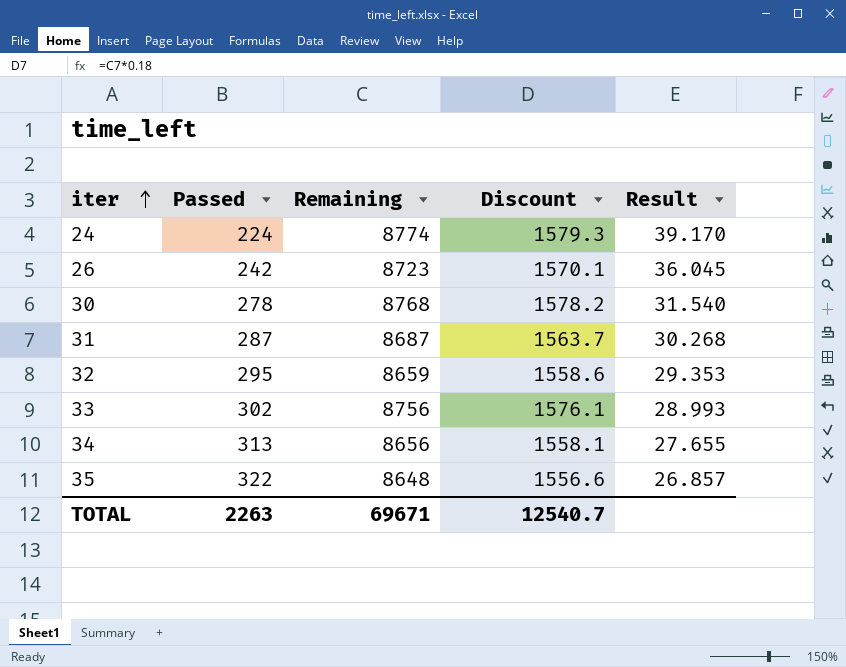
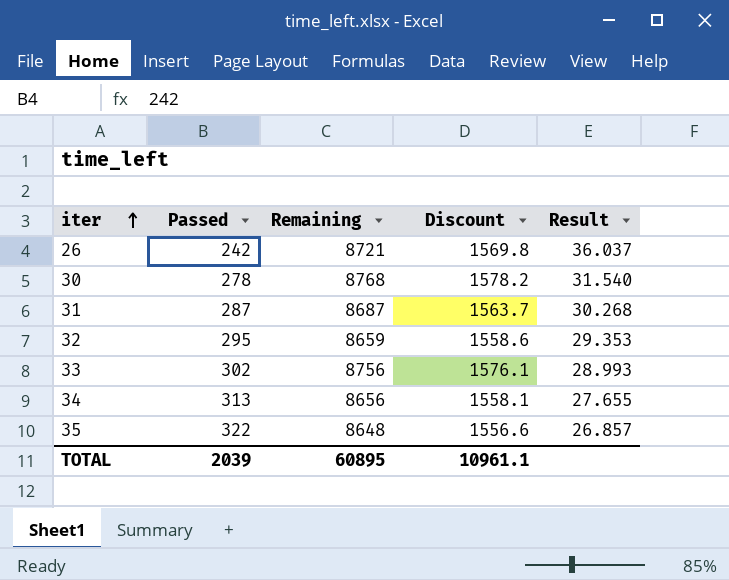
row 24: 224 | 8774 | 1579.3 | 39.170 -> none
26 | Remaining: 8723 -> 8721
26 | Discount: 1570.1 -> 1569.8
26 | Result: 36.045 -> 36.037
TOTAL | Passed: 2263 -> 2039
TOTAL | Remaining: 69671 -> 60895
TOTAL | Discount: 12540.7 -> 10961.1

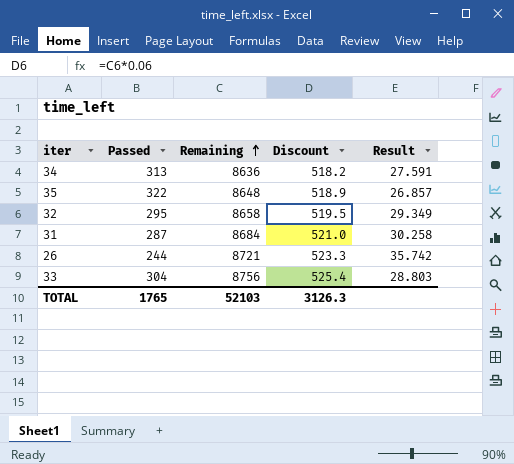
row order: iter ascending -> Remaining ascending
column Discount | formula: [Remaining] * 0.18 -> [Remaining] * 0.06
row 30: 278 | 8768 | 1578.2 | 31.540 -> none
34 | Remaining: 8656 -> 8636
34 | Result: 27.655 -> 27.591
32 | Remaining: 8659 -> 8658
32 | Result: 29.353 -> 29.349
31 | Remaining: 8687 -> 8684
31 | Result: 30.268 -> 30.258
26 | Passed: 242 -> 244
26 | Result: 36.037 -> 35.742
33 | Passed: 302 -> 304
33 | Result: 28.993 -> 28.803
TOTAL | Passed: 2039 -> 1765
TOTAL | Remaining: 60895 -> 52103
TOTAL | Discount: 10961.1 -> 3126.3

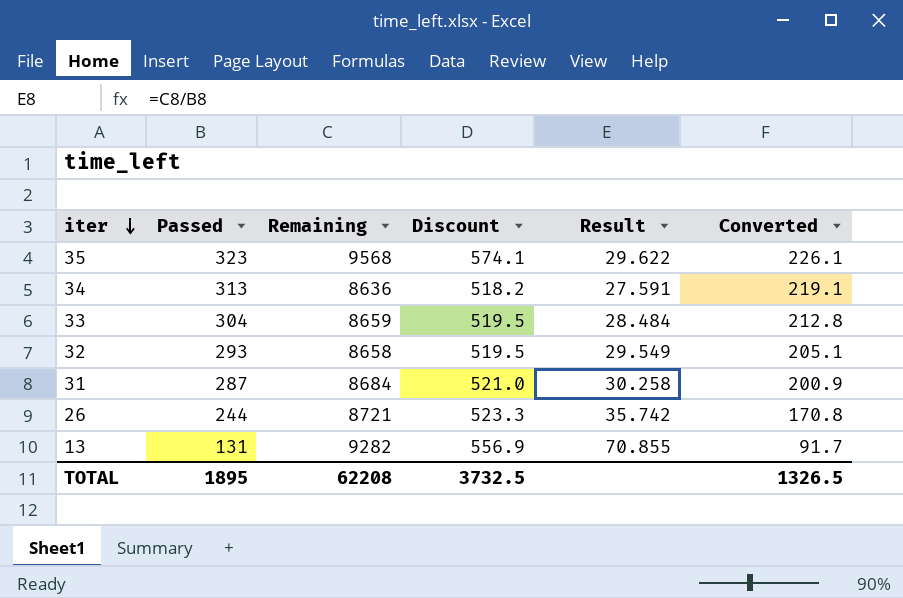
row order: Remaining ascending -> iter descending
column Converted | formula: none -> [Passed] * 0.7
35 | Passed: 322 -> 323
35 | Remaining: 8648 -> 9568
35 | Discount: 518.9 -> 574.1
35 | Result: 26.857 -> 29.622
33 | Remaining: 8756 -> 8659
33 | Discount: 525.4 -> 519.5
33 | Result: 28.803 -> 28.484
32 | Passed: 295 -> 293
32 | Result: 29.349 -> 29.549
row 13: none -> 131 | 9282 | 556.9 | 70.855 | 91.7
TOTAL | Passed: 1765 -> 1895
TOTAL | Remaining: 52103 -> 62208
TOTAL | Discount: 3126.3 -> 3732.5

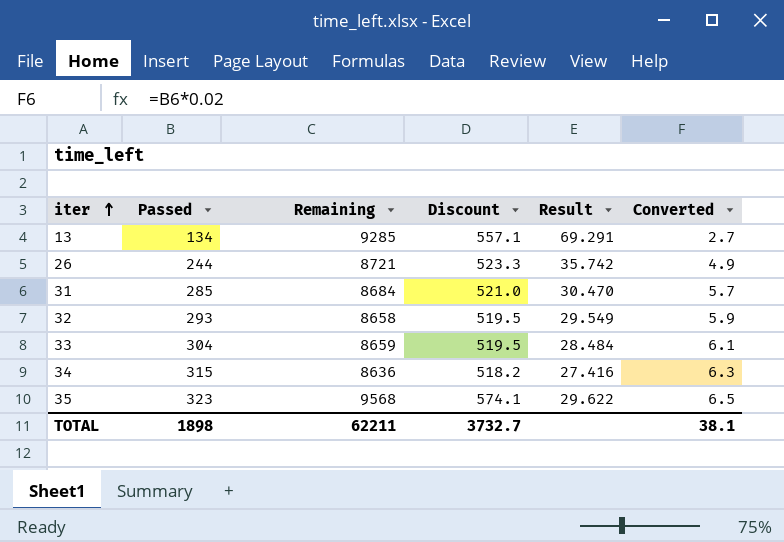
row order: iter descending -> iter ascending
column Converted | formula: [Passed] * 0.7 -> [Passed] * 0.02
13 | Passed: 131 -> 134
13 | Remaining: 9282 -> 9285
13 | Discount: 556.9 -> 557.1
13 | Result: 70.855 -> 69.291
31 | Passed: 287 -> 285
31 | Result: 30.258 -> 30.470
34 | Passed: 313 -> 315
34 | Result: 27.591 -> 27.416
TOTAL | Passed: 1895 -> 1898
TOTAL | Remaining: 62208 -> 62211
TOTAL | Discount: 3732.5 -> 3732.7
TOTAL | Converted: 1326.5 -> 38.1

